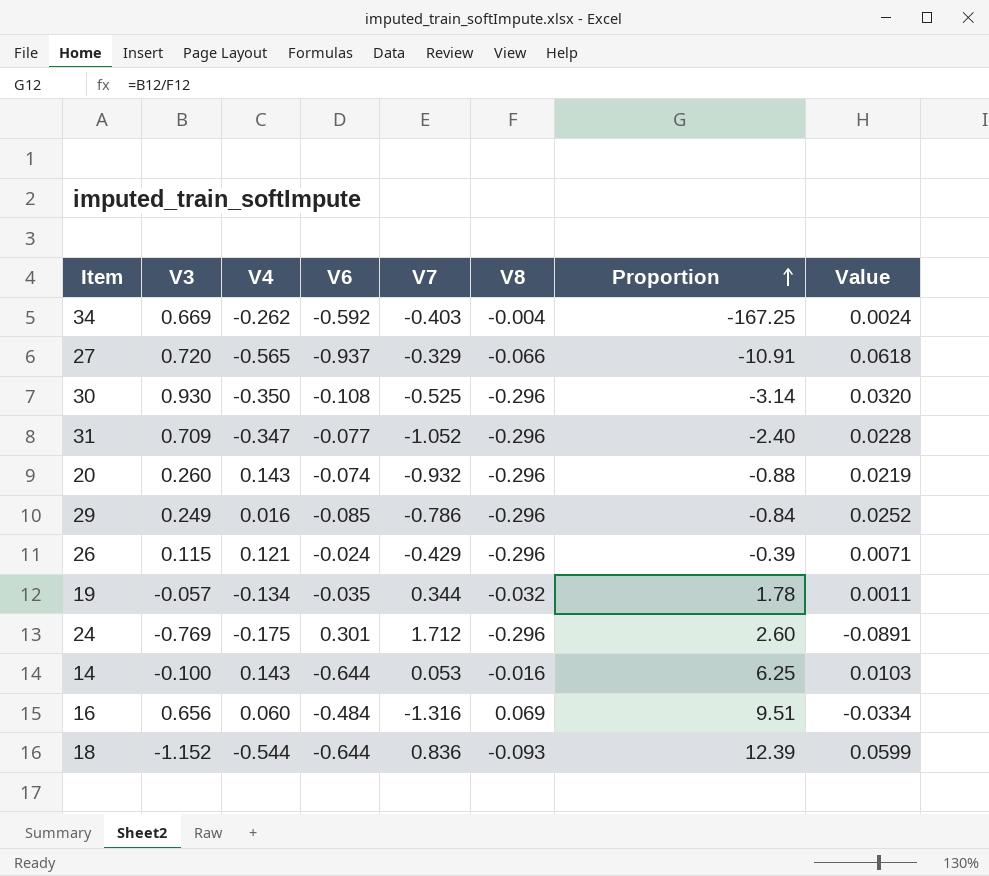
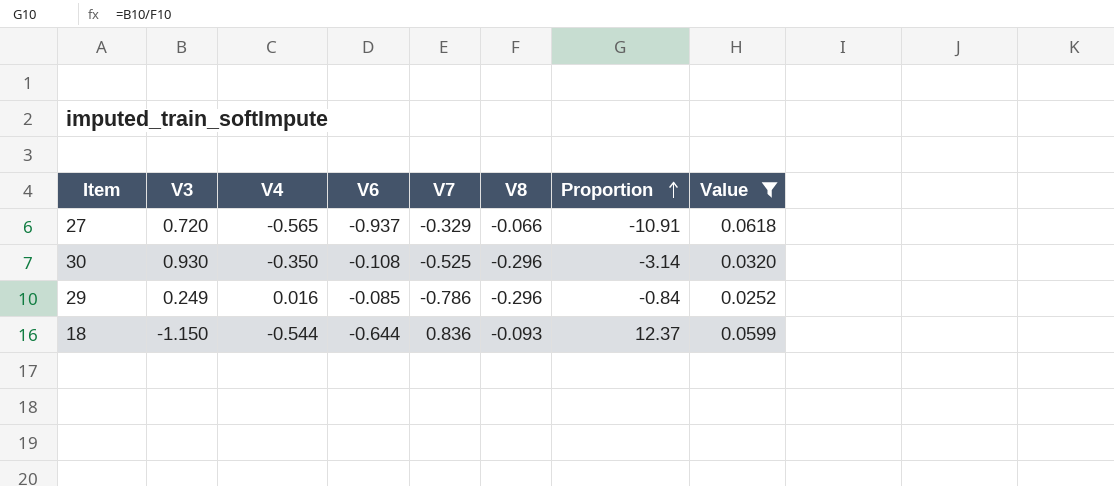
filter: none -> Value >= 0.0252
18 | V3: -1.152 -> -1.150
18 | Proportion: 12.39 -> 12.37

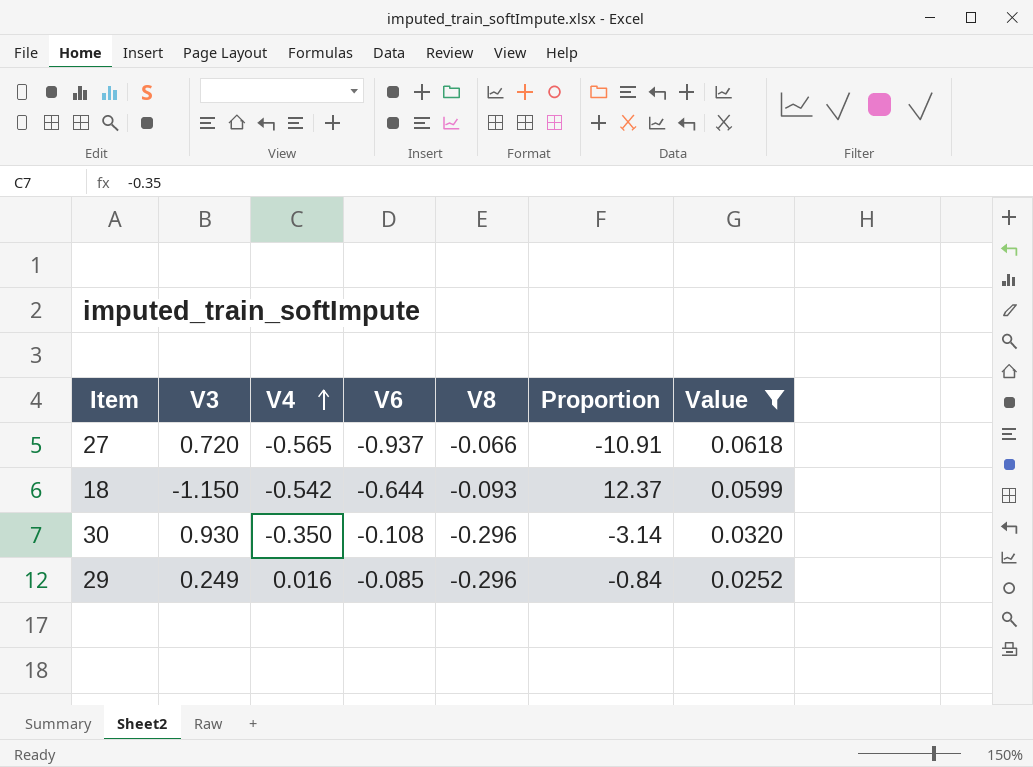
row order: Proportion ascending -> V4 ascending
column V7 | position: 5 -> none
18 | V4: -0.544 -> -0.542

